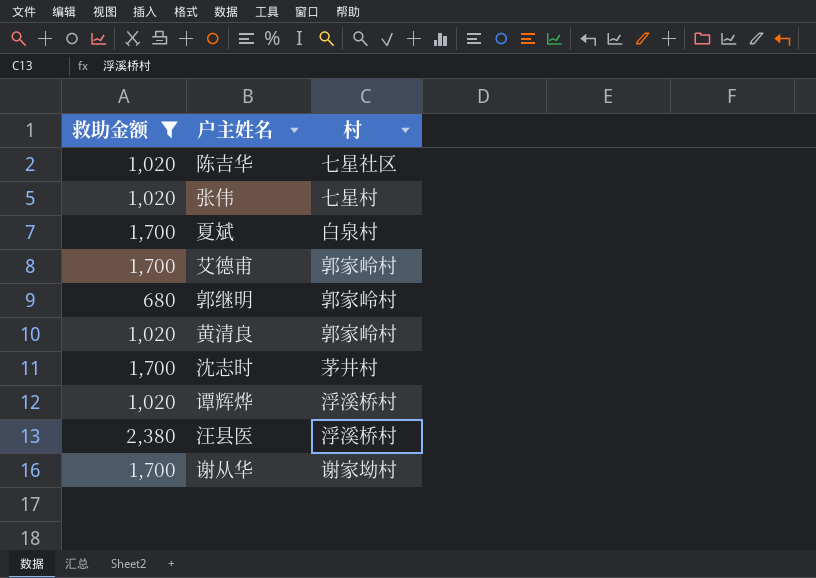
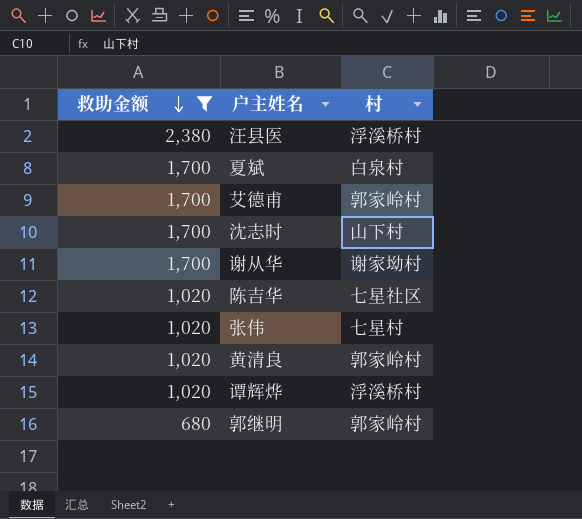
row order: none -> 救助金额 descending
沈志时 | 村: 茅井村 -> 山下村

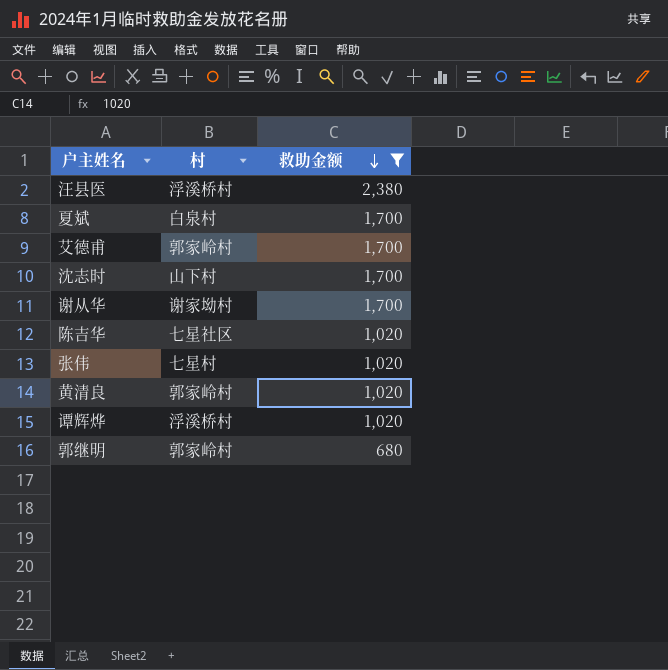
column 救助金额 | position: 1 -> 3

